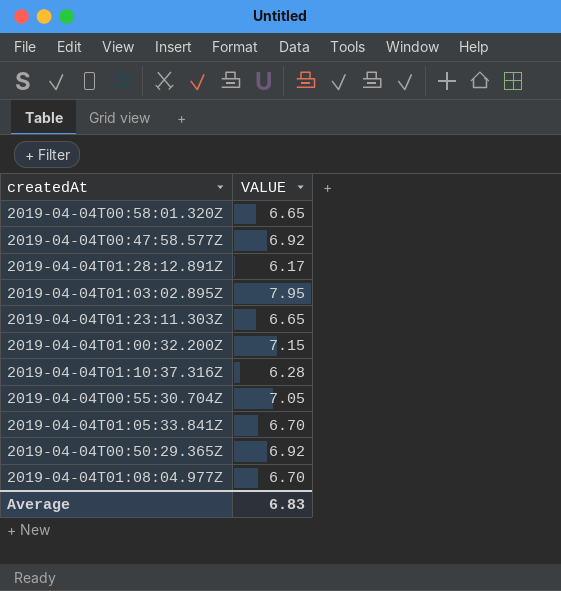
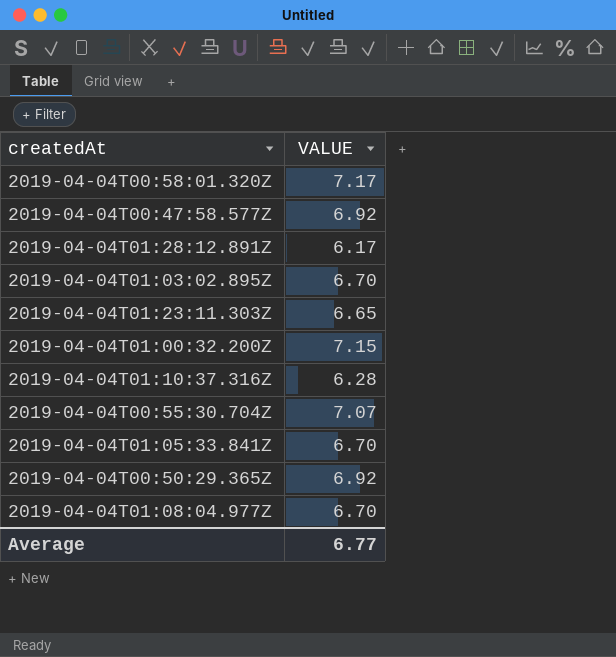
2019-04-04T00:58:01.320Z | VALUE: 6.65 -> 7.17
2019-04-04T01:03:02.895Z | VALUE: 7.95 -> 6.70
2019-04-04T00:55:30.704Z | VALUE: 7.05 -> 7.07
Average | VALUE: 6.83 -> 6.77

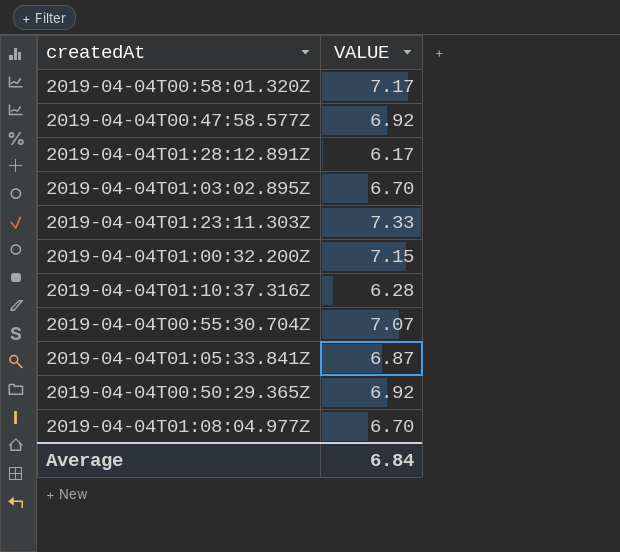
2019-04-04T01:23:11.303Z | VALUE: 6.65 -> 7.33
2019-04-04T01:05:33.841Z | VALUE: 6.70 -> 6.87
Average | VALUE: 6.77 -> 6.84

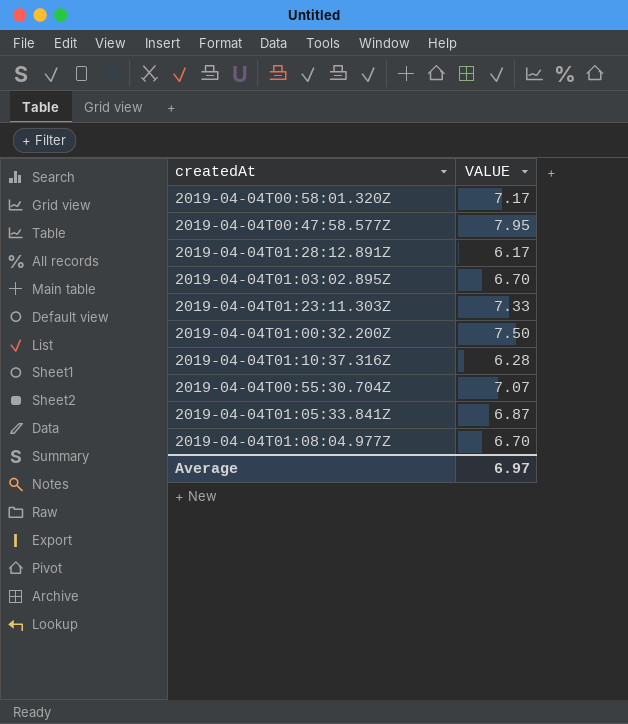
row 2019-04-04T00:50:29.365Z: 6.92 -> none
2019-04-04T00:47:58.577Z | VALUE: 6.92 -> 7.95
2019-04-04T01:00:32.200Z | VALUE: 7.15 -> 7.50
Average | VALUE: 6.84 -> 6.97

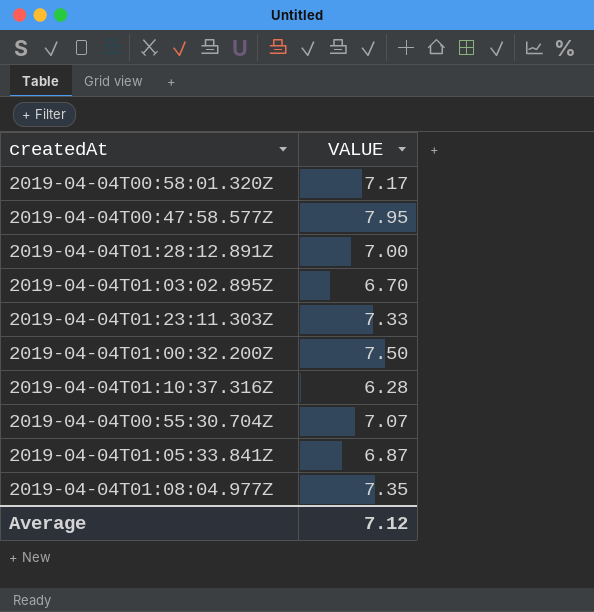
2019-04-04T01:28:12.891Z | VALUE: 6.17 -> 7.00
2019-04-04T01:08:04.977Z | VALUE: 6.70 -> 7.35
Average | VALUE: 6.97 -> 7.12

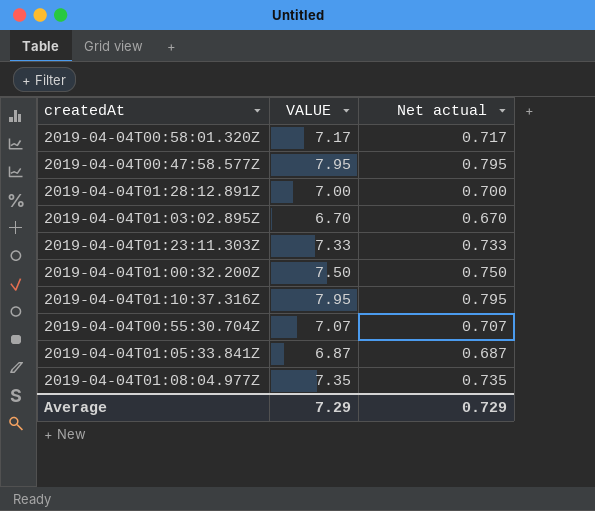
column Net actual | formula: none -> [VALUE] * 0.1
2019-04-04T01:10:37.316Z | VALUE: 6.28 -> 7.95
Average | VALUE: 7.12 -> 7.29

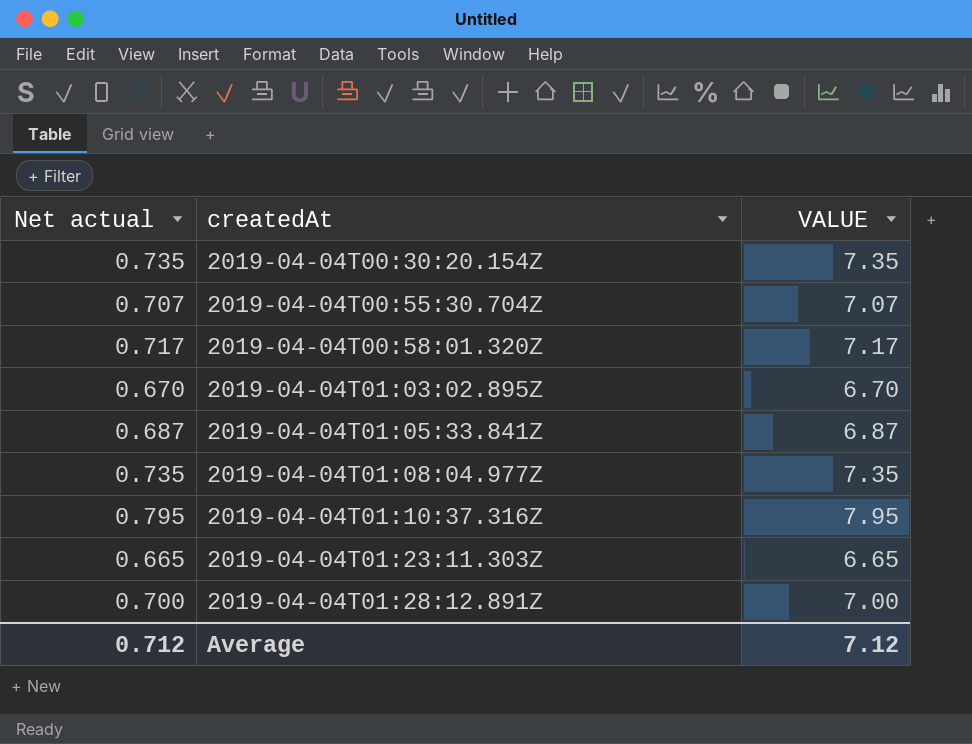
row order: none -> createdAt ascending
column Net actual | position: 3 -> 1
row 2019-04-04T00:47:58.577Z: 7.95 | 0.795 -> none
row 2019-04-04T01:00:32.200Z: 7.50 | 0.750 -> none
row 2019-04-04T00:30:20.154Z: none -> 0.735 | 7.35
2019-04-04T01:23:11.303Z | Net actual: 0.733 -> 0.665
2019-04-04T01:23:11.303Z | VALUE: 7.33 -> 6.65
Average | Net actual: 0.729 -> 0.712
Average | VALUE: 7.29 -> 7.12

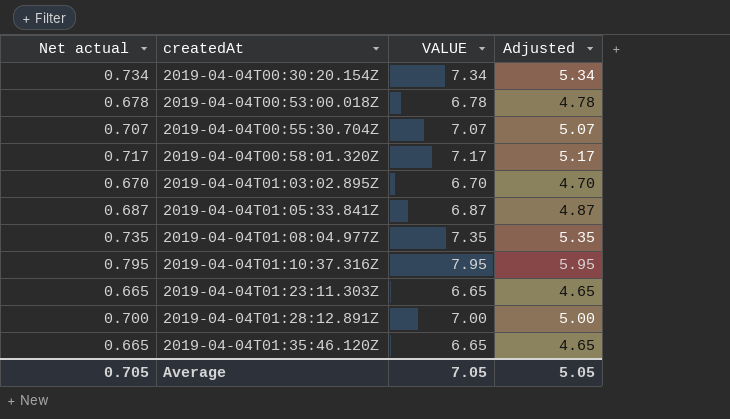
column Adjusted | formula: none -> [VALUE] - 2
2019-04-04T00:30:20.154Z | Net actual: 0.735 -> 0.734
2019-04-04T00:30:20.154Z | VALUE: 7.35 -> 7.34
row 2019-04-04T00:53:00.018Z: none -> 0.678 | 6.78 | 4.78
row 2019-04-04T01:35:46.120Z: none -> 0.665 | 6.65 | 4.65
Average | Net actual: 0.712 -> 0.705
Average | VALUE: 7.12 -> 7.05

